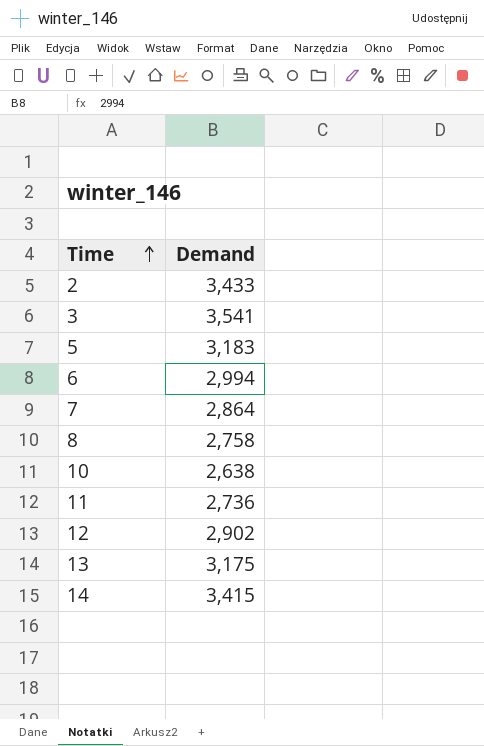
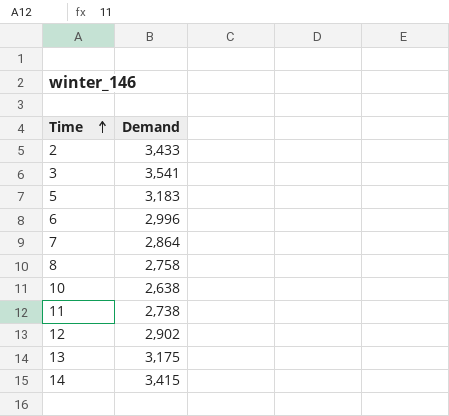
6 | Demand: 2,994 -> 2,996
11 | Demand: 2,736 -> 2,738

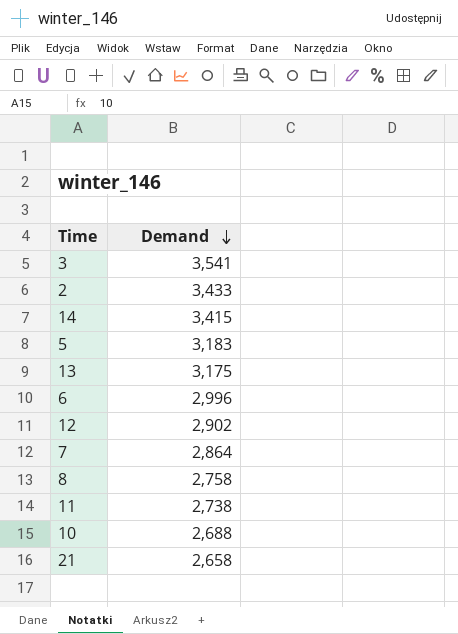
row order: Time ascending -> Demand descending
10 | Demand: 2,638 -> 2,688
row 21: none -> 2,658

